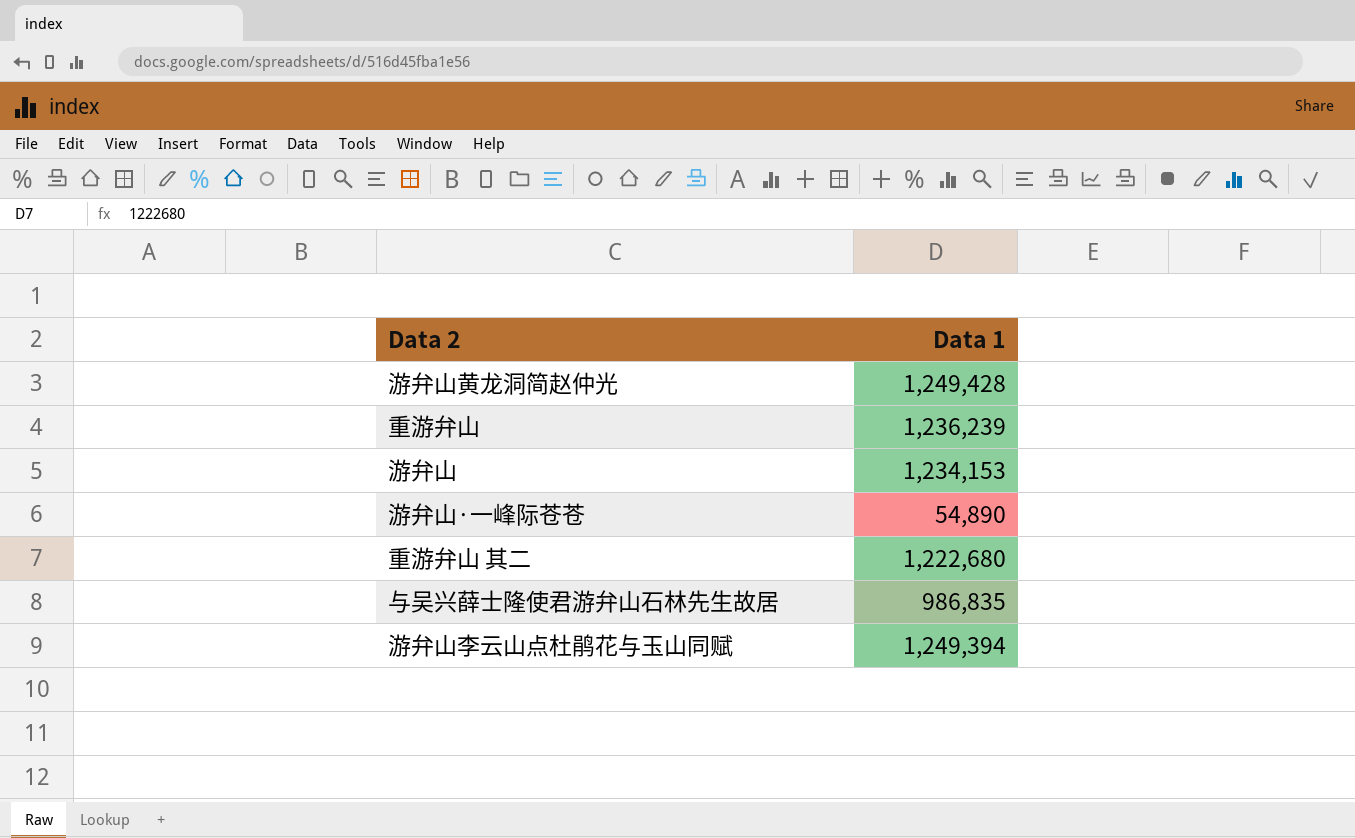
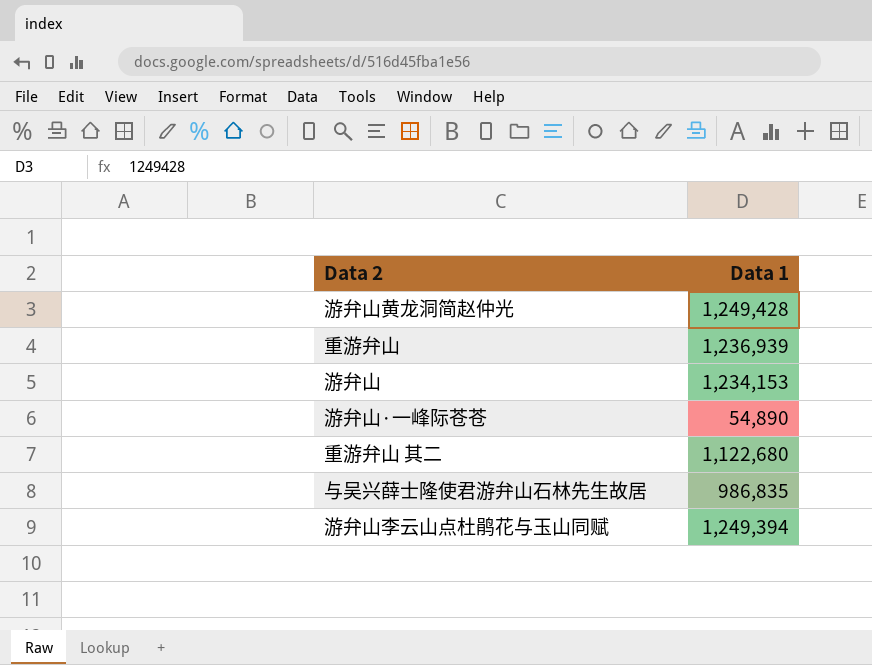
重游弁山 | Data 1: 1,236,239 -> 1,236,939
重游弁山 其二 | Data 1: 1,222,680 -> 1,122,680

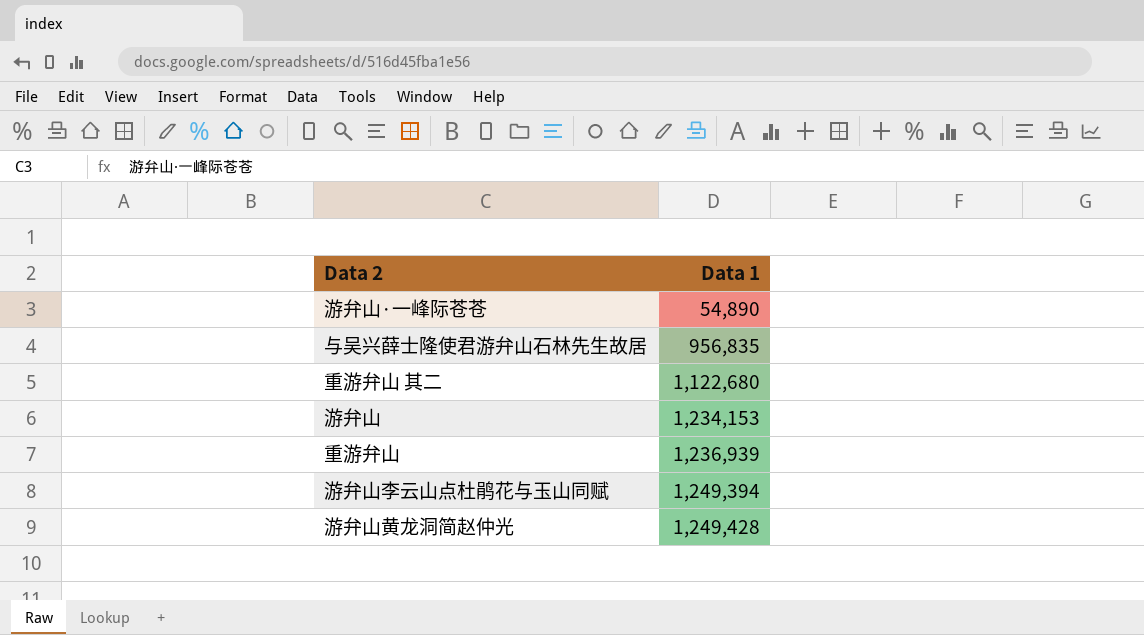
row order: none -> Data 1 ascending
与吴兴薛士隆使君游弁山石林先生故居 | Data 1: 986,835 -> 956,835

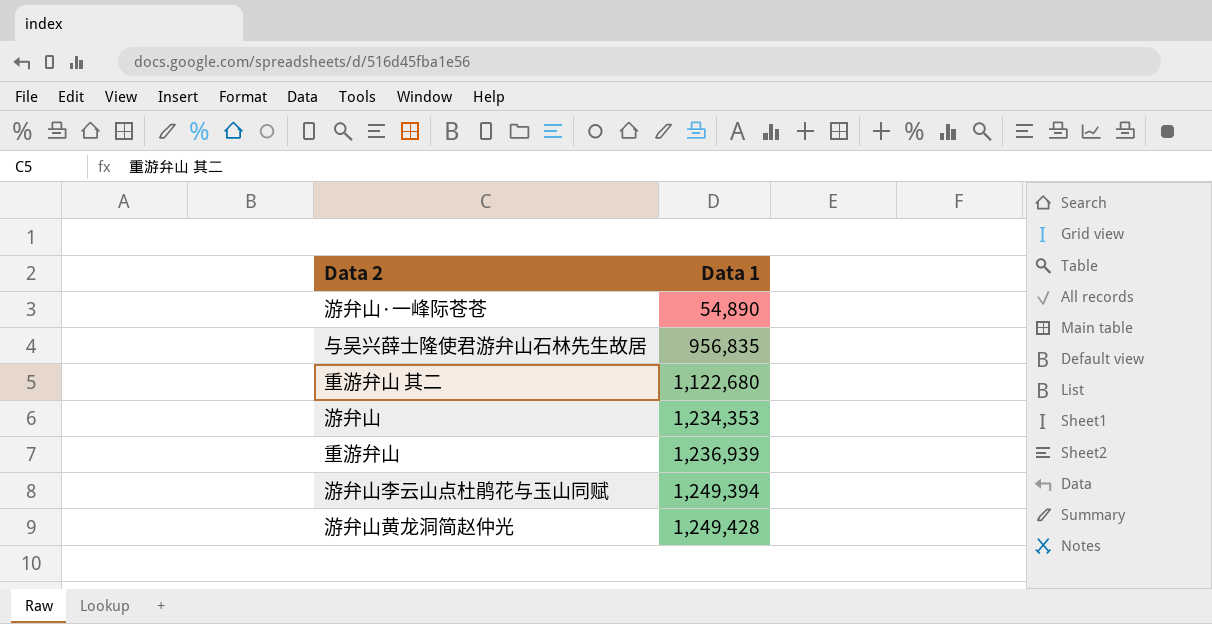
游弁山 | Data 1: 1,234,153 -> 1,234,353

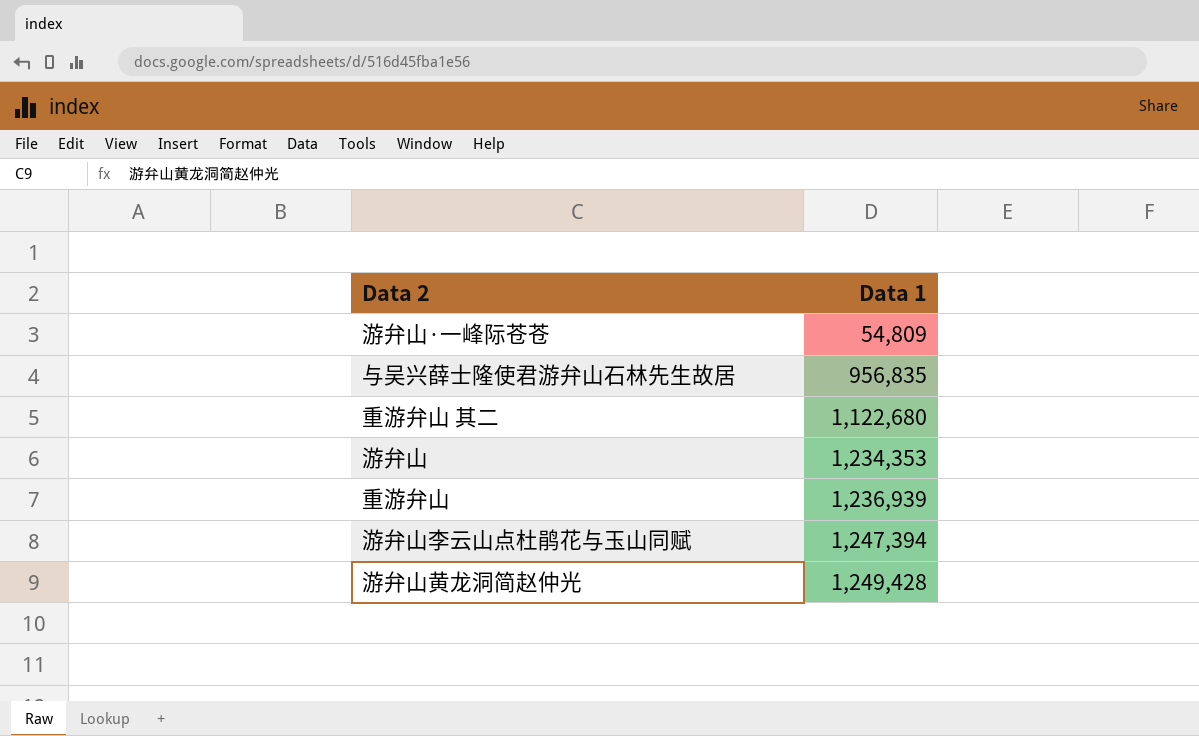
游弁山·一峰际苍苍 | Data 1: 54,890 -> 54,809
游弁山李云山点杜鹃花与玉山同赋 | Data 1: 1,249,394 -> 1,247,394

